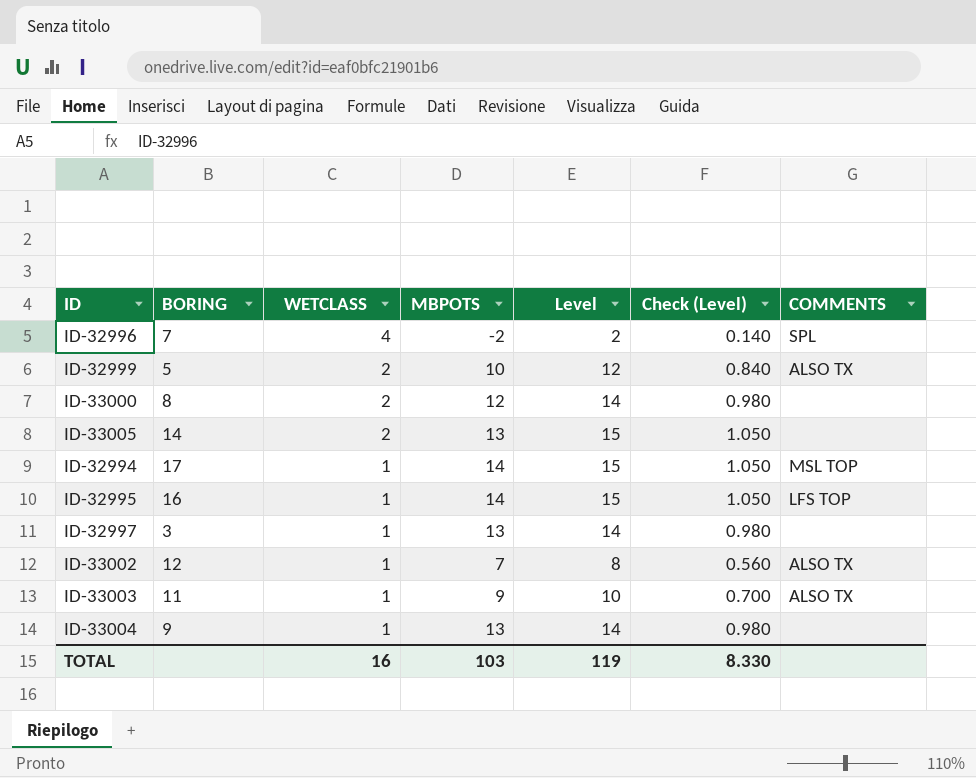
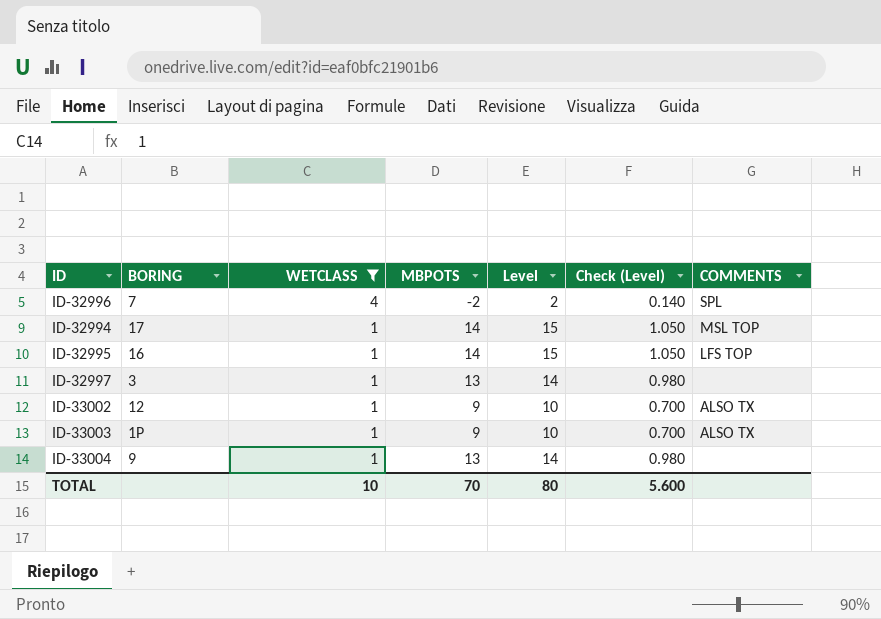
filter: none -> WETCLASS != 2
ID-33002 | MBPOTS: 7 -> 9
ID-33002 | Level: 8 -> 10
ID-33002 | Check (Level): 0.560 -> 0.700
ID-33003 | BORING: 11 -> 1P
TOTAL | WETCLASS: 16 -> 10
TOTAL | MBPOTS: 103 -> 70
TOTAL | Level: 119 -> 80
TOTAL | Check (Level): 8.330 -> 5.600

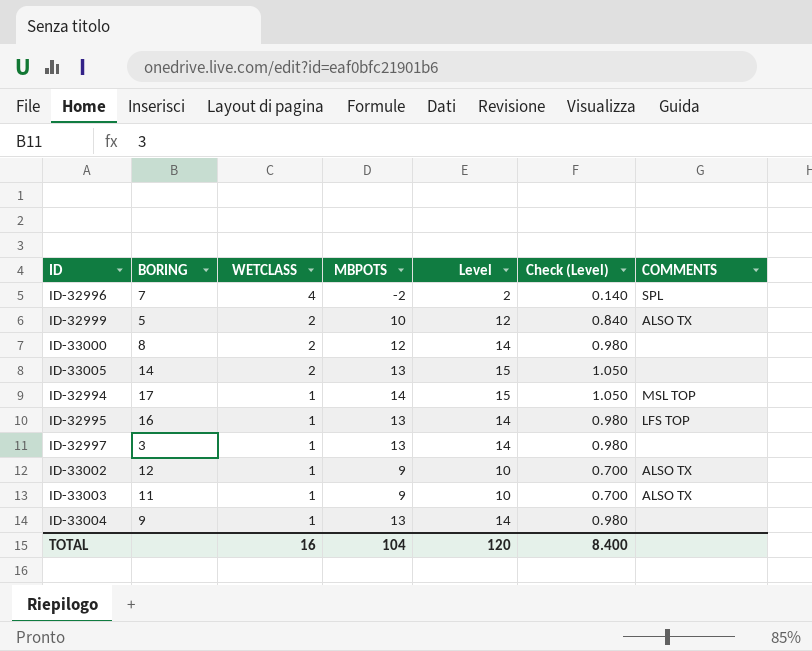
filter: WETCLASS != 2 -> none
ID-32995 | MBPOTS: 14 -> 13
ID-32995 | Level: 15 -> 14
ID-32995 | Check (Level): 1.050 -> 0.980
ID-33003 | BORING: 1P -> 11
TOTAL | WETCLASS: 10 -> 16
TOTAL | MBPOTS: 70 -> 104
TOTAL | Level: 80 -> 120
TOTAL | Check (Level): 5.600 -> 8.400

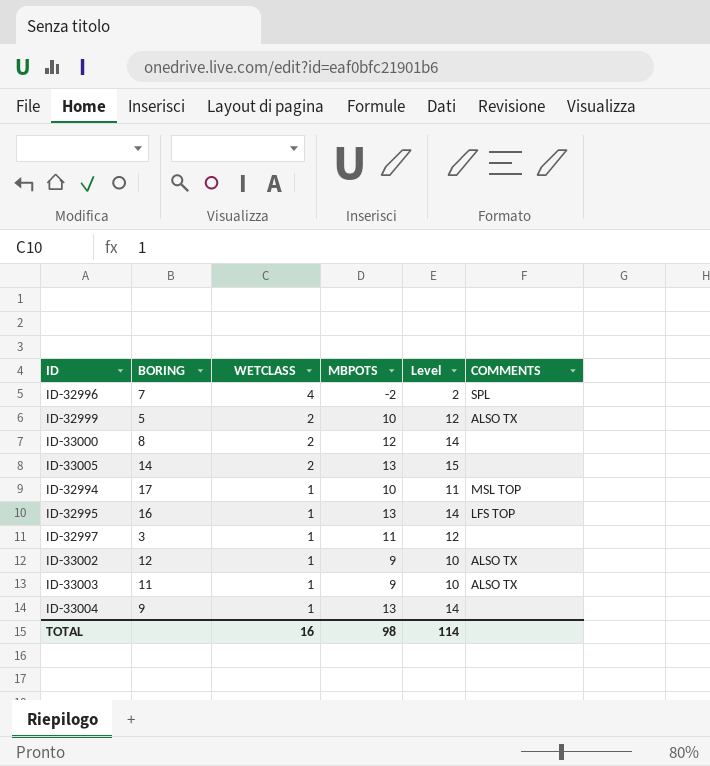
column Check (Level) | formula: [Level] * 0.07 -> none
ID-32994 | MBPOTS: 14 -> 10
ID-32994 | Level: 15 -> 11
ID-32997 | MBPOTS: 13 -> 11
ID-32997 | Level: 14 -> 12
TOTAL | MBPOTS: 104 -> 98
TOTAL | Level: 120 -> 114

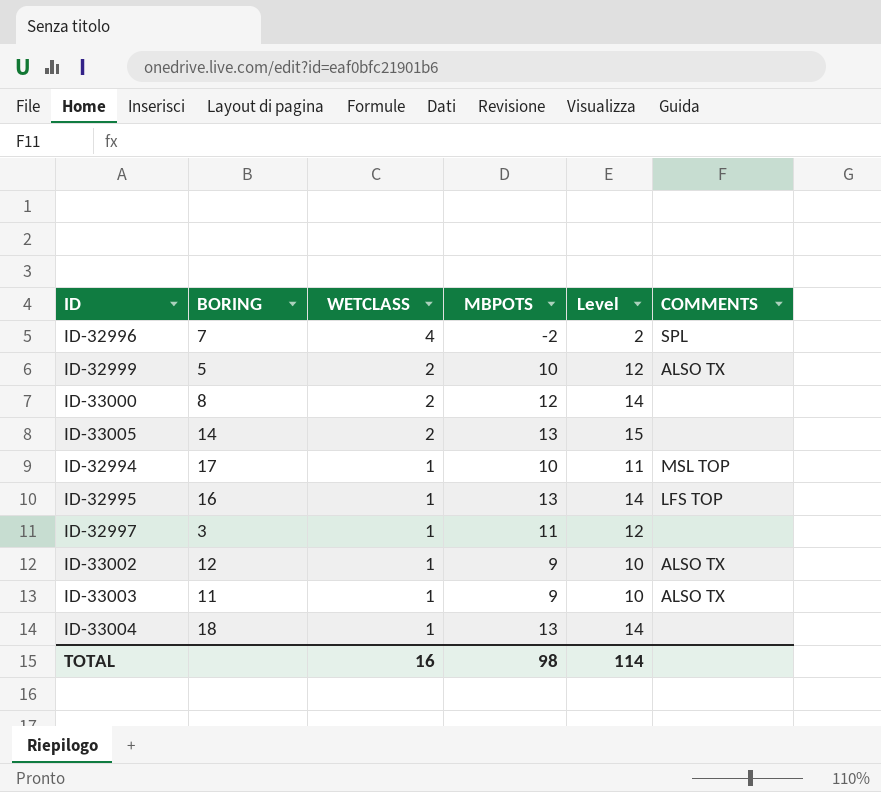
ID-33004 | BORING: 9 -> 18

